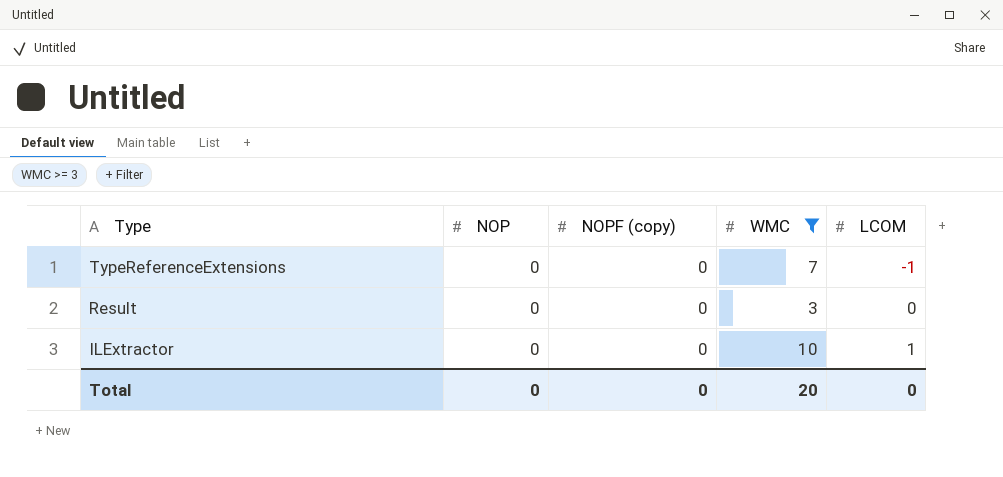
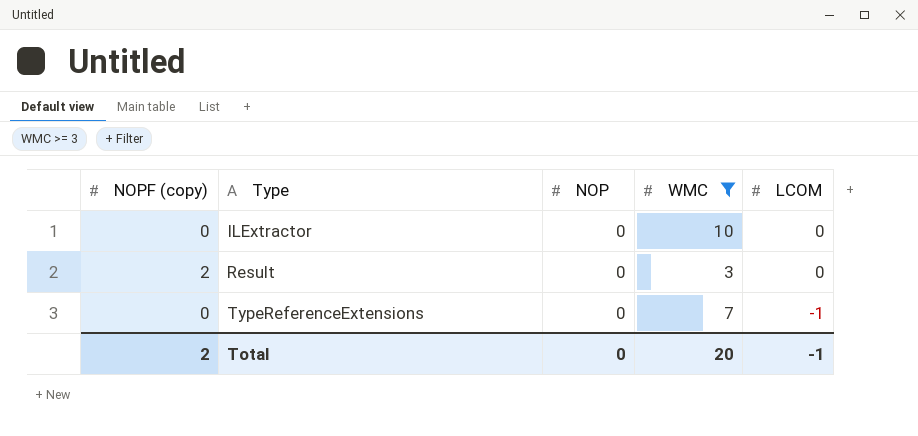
row order: Type descending -> Type ascending
column NOPF (copy) | position: 3 -> 1
ILExtractor | LCOM: 1 -> 0
Result | NOPF (copy): 0 -> 2
Total | NOPF (copy): 0 -> 2
Total | LCOM: 0 -> -1

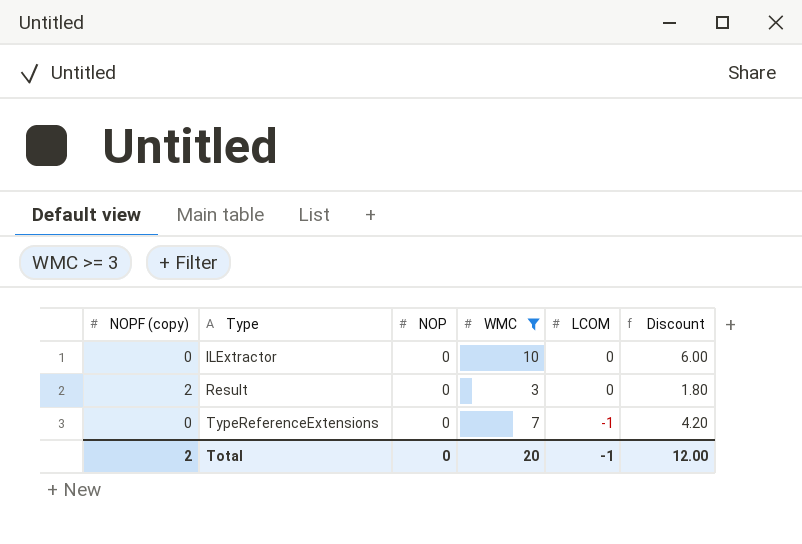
column Discount | formula: none -> [WMC] * 0.6

